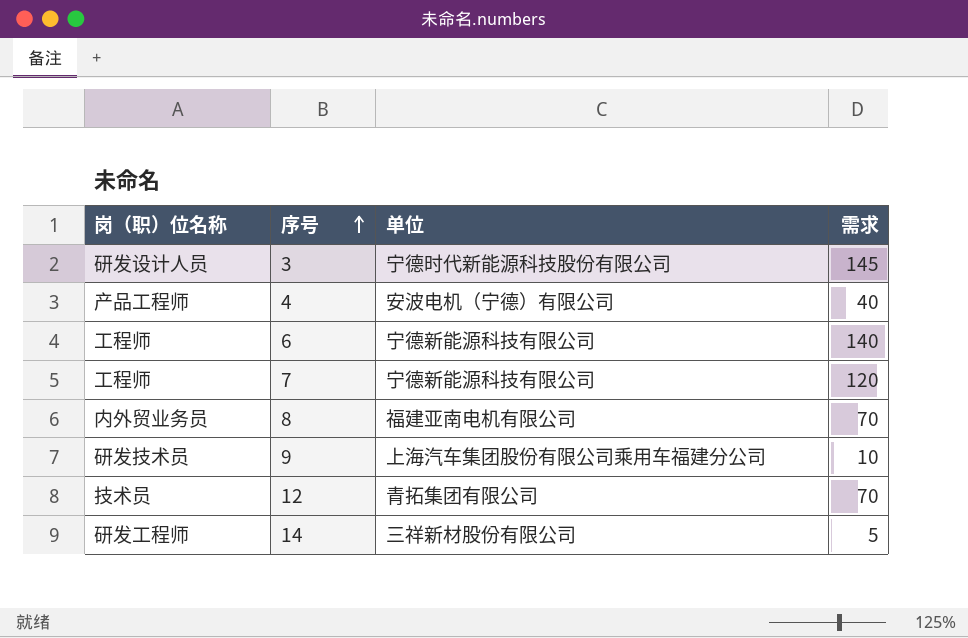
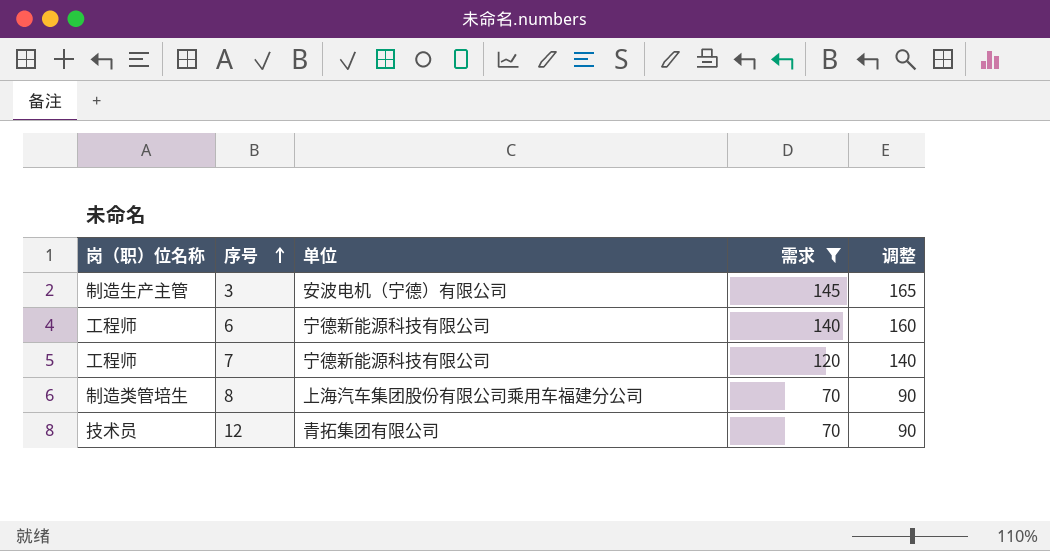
filter: none -> 需求 >= 70
column 调整 | formula: none -> [需求] + 20
3 | 岗（职）位名称: 研发设计人员 -> 制造生产主管
3 | 单位: 宁德时代新能源科技股份有限公司 -> 安波电机（宁德）有限公司
8 | 岗（职）位名称: 内外贸业务员 -> 制造类管培生
8 | 单位: 福建亚南电机有限公司 -> 上海汽车集团股份有限公司乘用车福建分公司

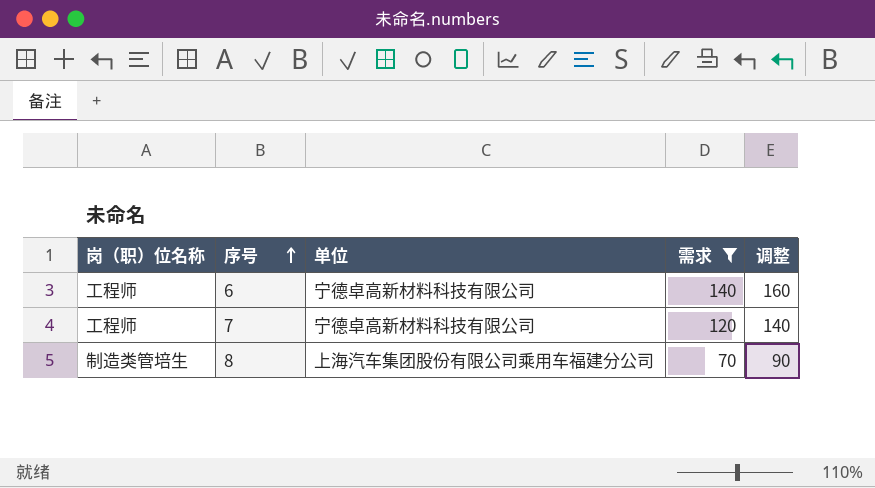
row 3: 制造生产主管 | 安波电机（宁德）有限公司 | 145 | 165 -> none
row 12: 技术员 | 青拓集团有限公司 | 70 | 90 -> none
6 | 单位: 宁德新能源科技有限公司 -> 宁德卓高新材料科技有限公司
7 | 单位: 宁德新能源科技有限公司 -> 宁德卓高新材料科技有限公司

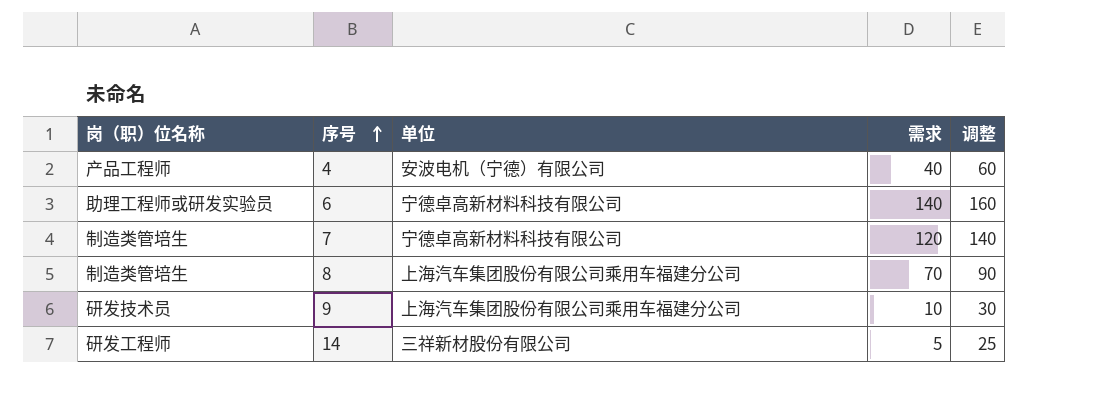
filter: 需求 >= 70 -> none
6 | 岗（职）位名称: 工程师 -> 助理工程师或研发实验员
7 | 岗（职）位名称: 工程师 -> 制造类管培生

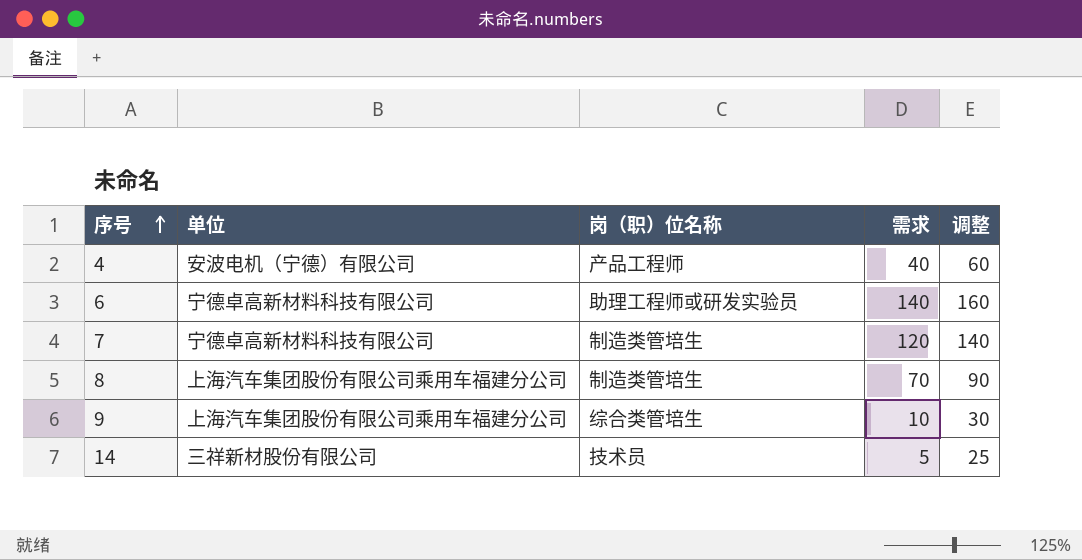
column 岗（职）位名称 | position: 1 -> 3
9 | 岗（职）位名称: 研发技术员 -> 综合类管培生
14 | 岗（职）位名称: 研发工程师 -> 技术员

